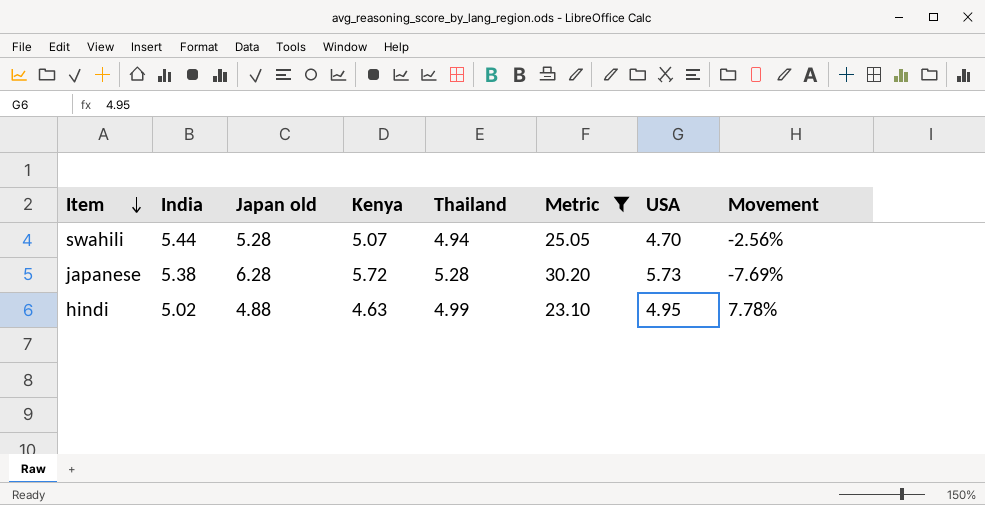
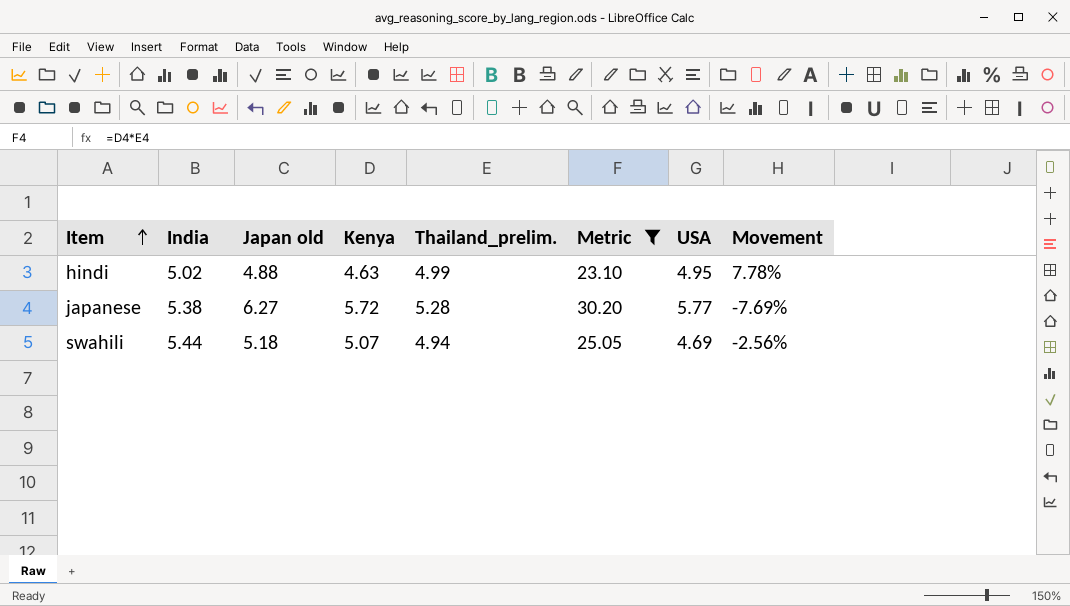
row order: Item descending -> Item ascending
column name: Thailand -> Thailand_prelim.
japanese | Japan old: 6.28 -> 6.27
japanese | USA: 5.73 -> 5.77
swahili | Japan old: 5.28 -> 5.18
swahili | USA: 4.70 -> 4.69

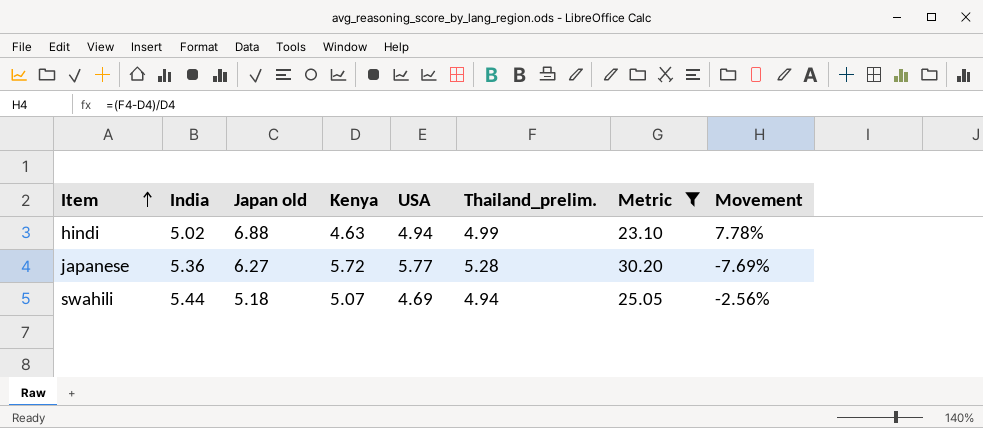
column USA | position: 7 -> 5
hindi | Japan old: 4.88 -> 6.88
hindi | USA: 4.95 -> 4.94
japanese | India: 5.38 -> 5.36

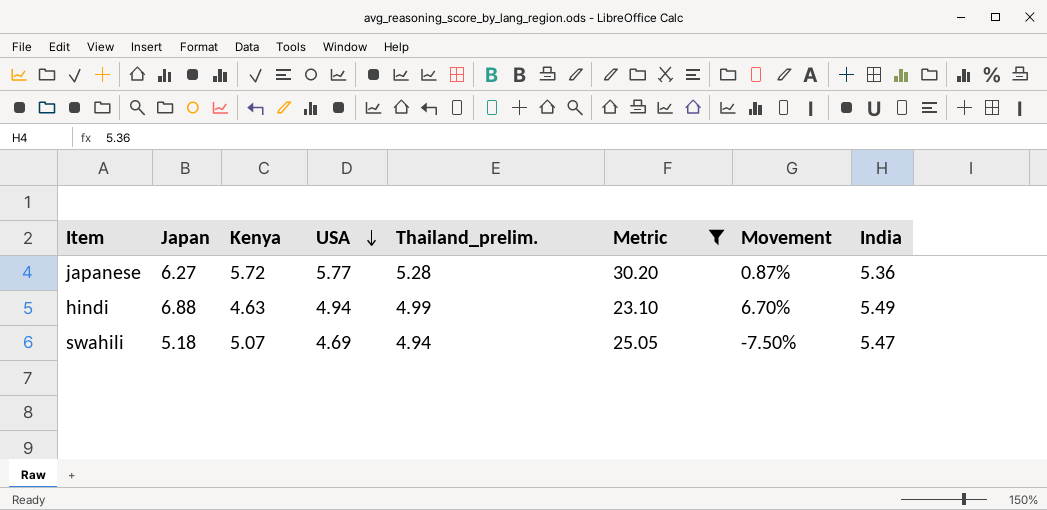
row order: Item ascending -> USA descending
column name: Japan old -> Japan
column Movement | formula: ([Thailand_prelim.] - [Kenya]) / [Kenya] -> ([USA] - [Kenya]) / [Kenya]
column India | position: 2 -> 8
hindi | India: 5.02 -> 5.49
swahili | India: 5.44 -> 5.47

